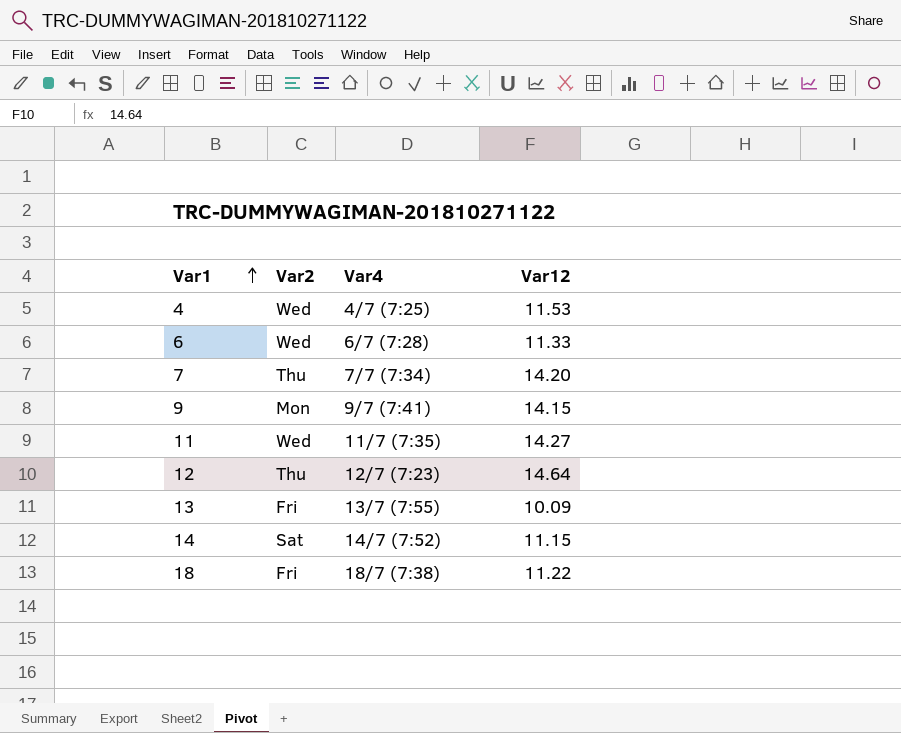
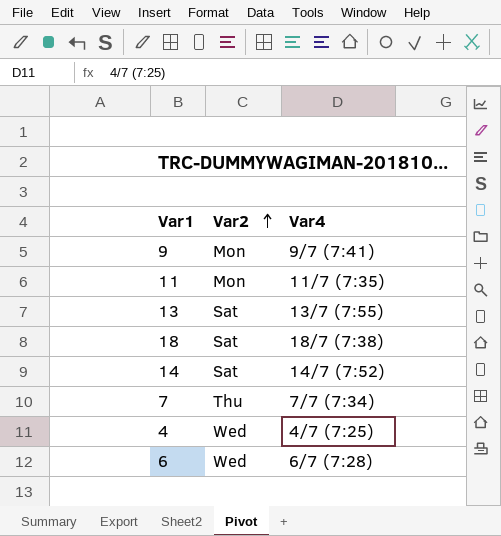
row order: Var1 ascending -> Var2 ascending
column Var12 | position: 4 -> none
row 12: Thu | 12/7 (7:23) | 14.64 -> none
11 | Var2: Wed -> Mon
13 | Var2: Fri -> Sat
18 | Var2: Fri -> Sat

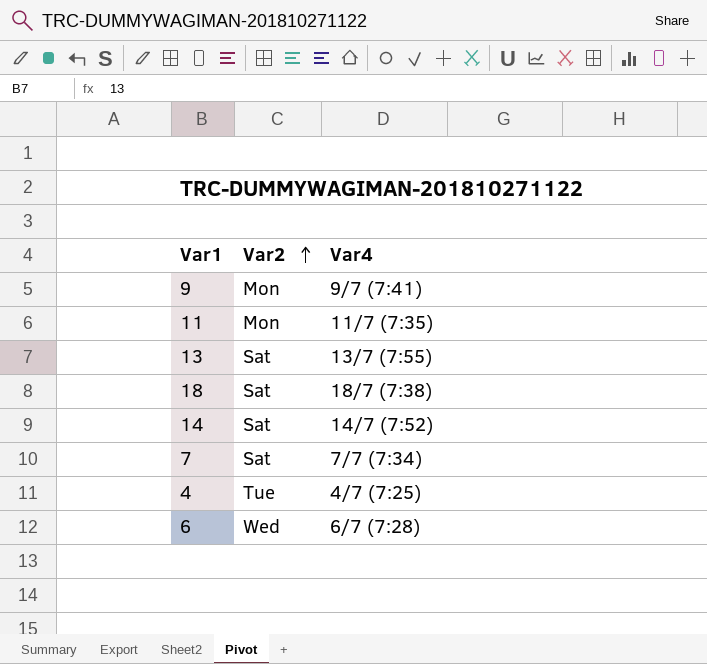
7 | Var2: Thu -> Sat
4 | Var2: Wed -> Tue

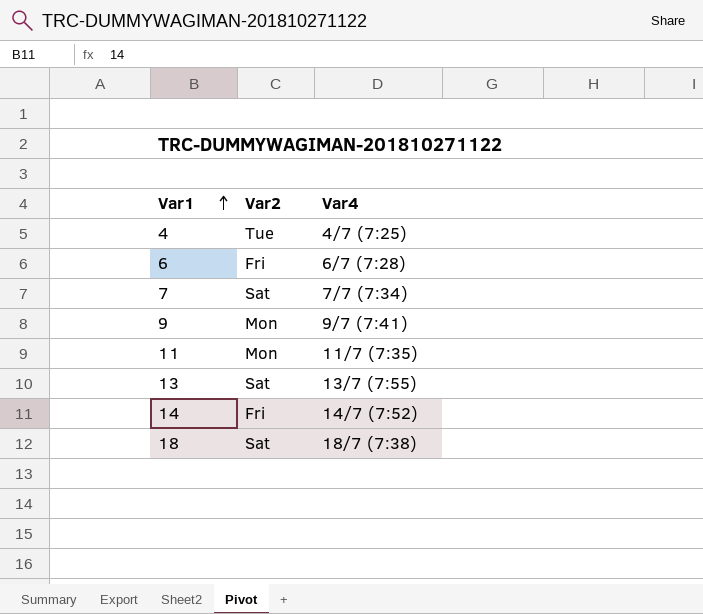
row order: Var2 ascending -> Var1 ascending
6 | Var2: Wed -> Fri
14 | Var2: Sat -> Fri

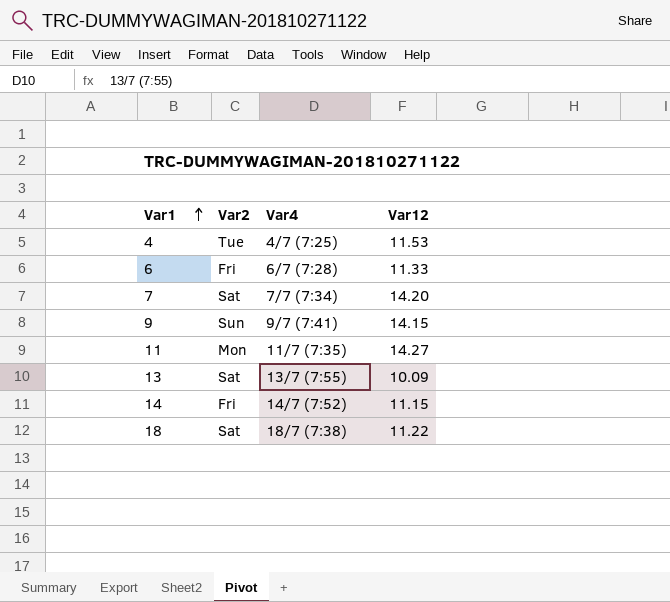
column Var12 | position: none -> 4
9 | Var2: Mon -> Sun

